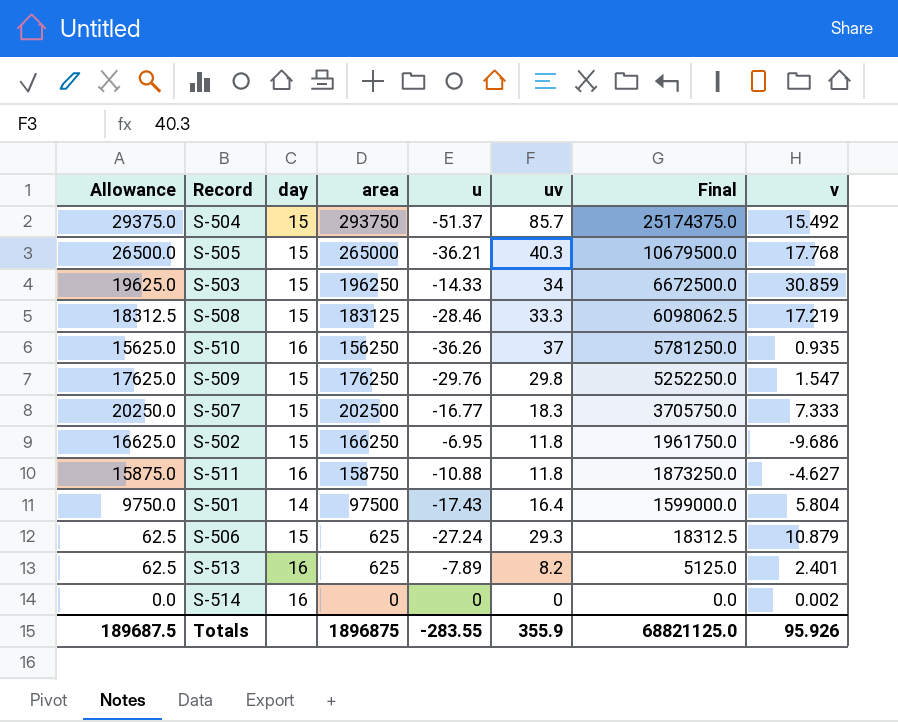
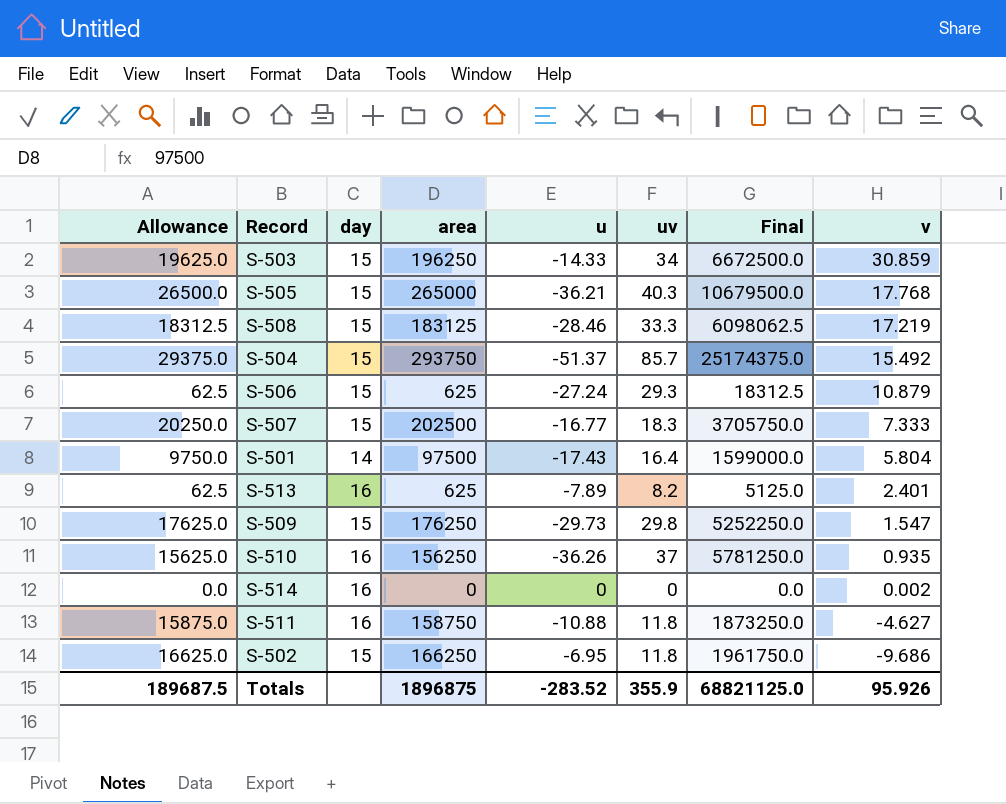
row order: Final descending -> v descending
S-509 | u: -29.76 -> -29.73
Totals | u: -283.55 -> -283.52

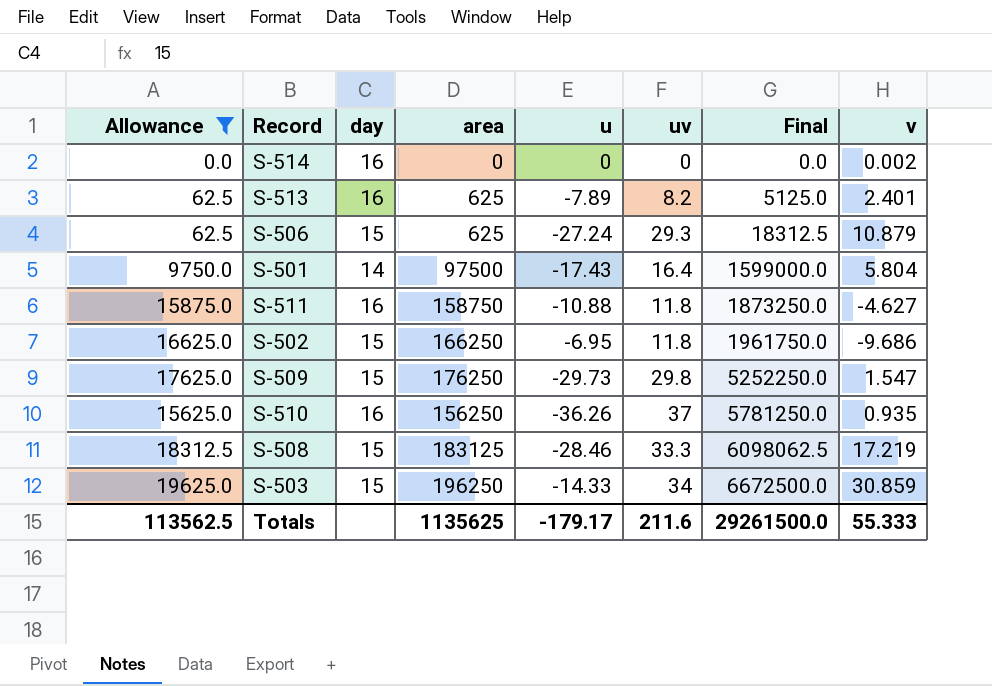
filter: none -> Allowance <= 19625.0
row order: v descending -> Final ascending
Totals | Allowance: 189687.5 -> 113562.5
Totals | area: 1896875 -> 1135625
Totals | u: -283.52 -> -179.17
Totals | uv: 355.9 -> 211.6
Totals | Final: 68821125.0 -> 29261500.0
Totals | v: 95.926 -> 55.333

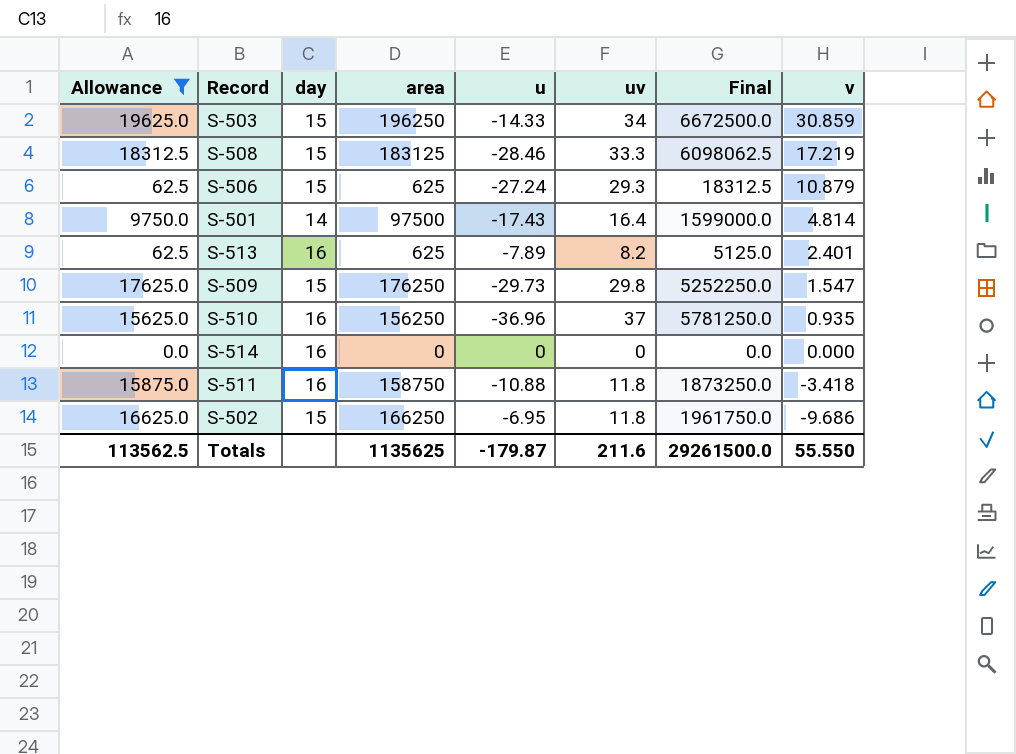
row order: Final ascending -> v descending
S-501 | v: 5.804 -> 4.814
S-510 | u: -36.26 -> -36.96
S-514 | v: 0.002 -> 0.000
S-511 | v: -4.627 -> -3.418
Totals | u: -179.17 -> -179.87
Totals | v: 55.333 -> 55.550

